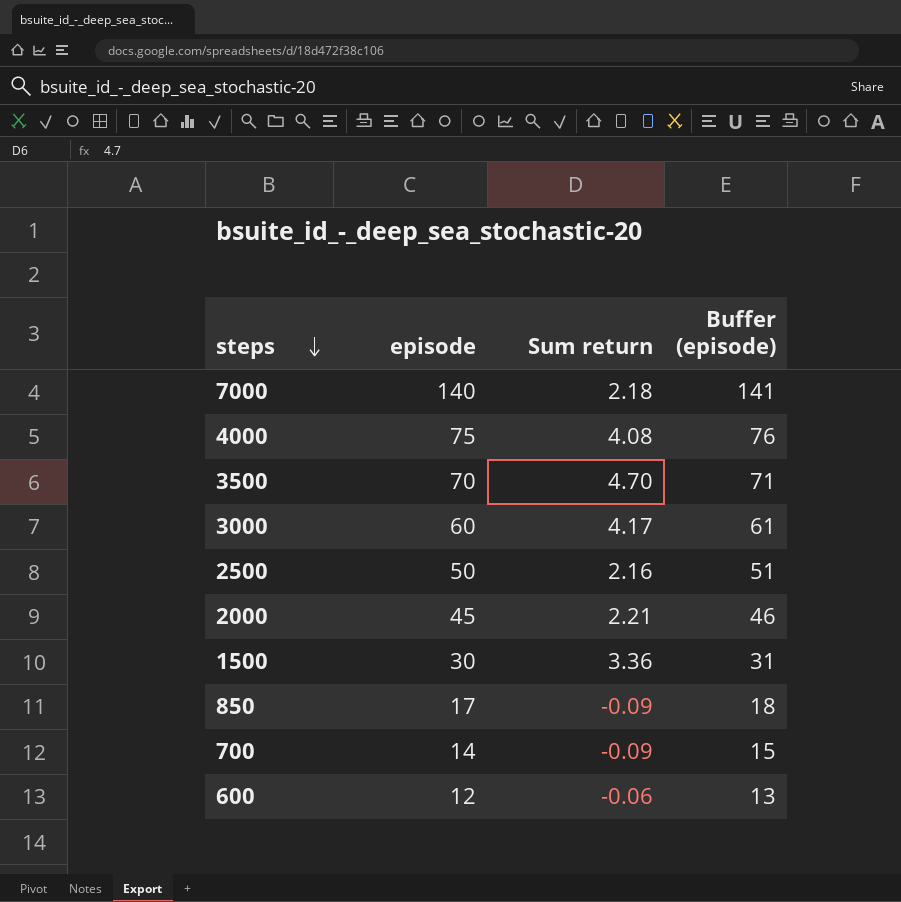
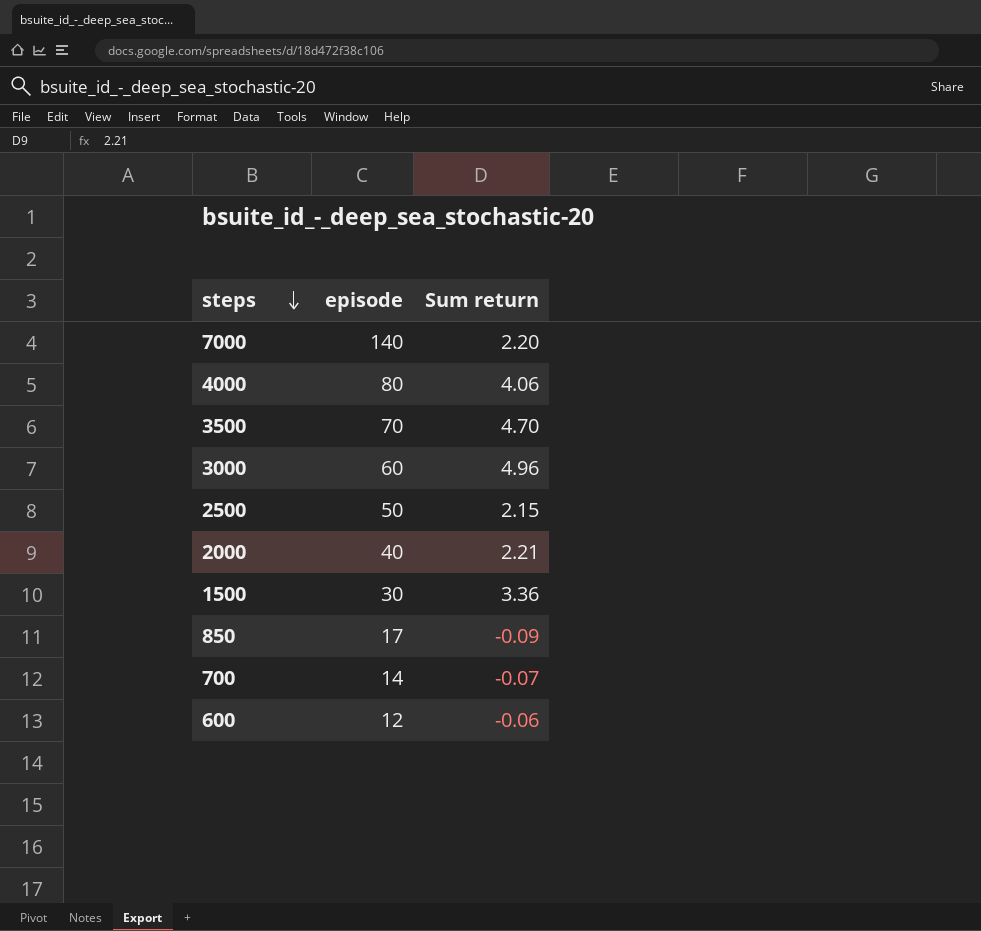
column Buffer (episode) | formula: [episode] + 1 -> none
7000 | Sum return: 2.18 -> 2.20
4000 | episode: 75 -> 80
4000 | Sum return: 4.08 -> 4.06
3000 | Sum return: 4.17 -> 4.96
2500 | Sum return: 2.16 -> 2.15
2000 | episode: 45 -> 40
700 | Sum return: -0.09 -> -0.07

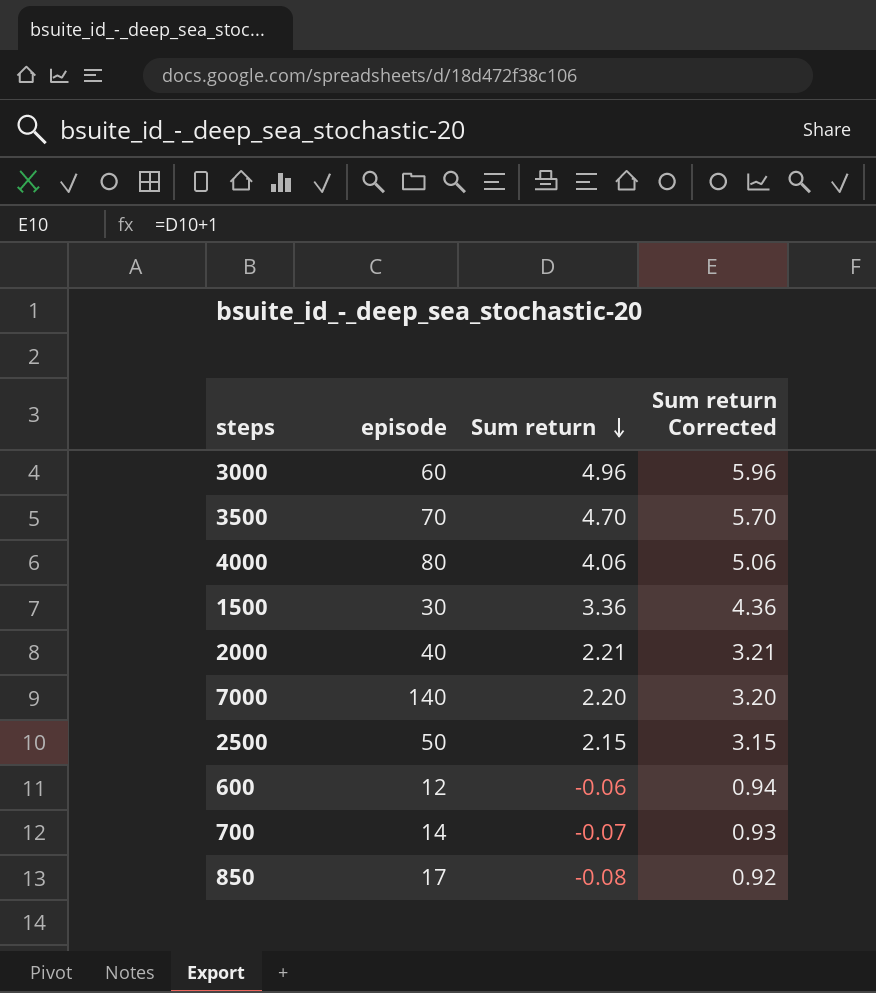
row order: steps descending -> Sum return descending
column Sum return Corrected | formula: none -> [Sum return] + 1
850 | Sum return: -0.09 -> -0.08

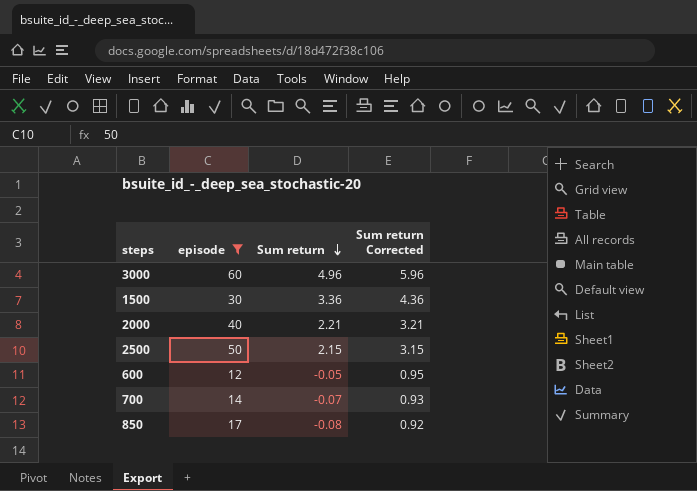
filter: none -> episode <= 60
600 | Sum return: -0.06 -> -0.05
600 | Sum return Corrected: 0.94 -> 0.95

